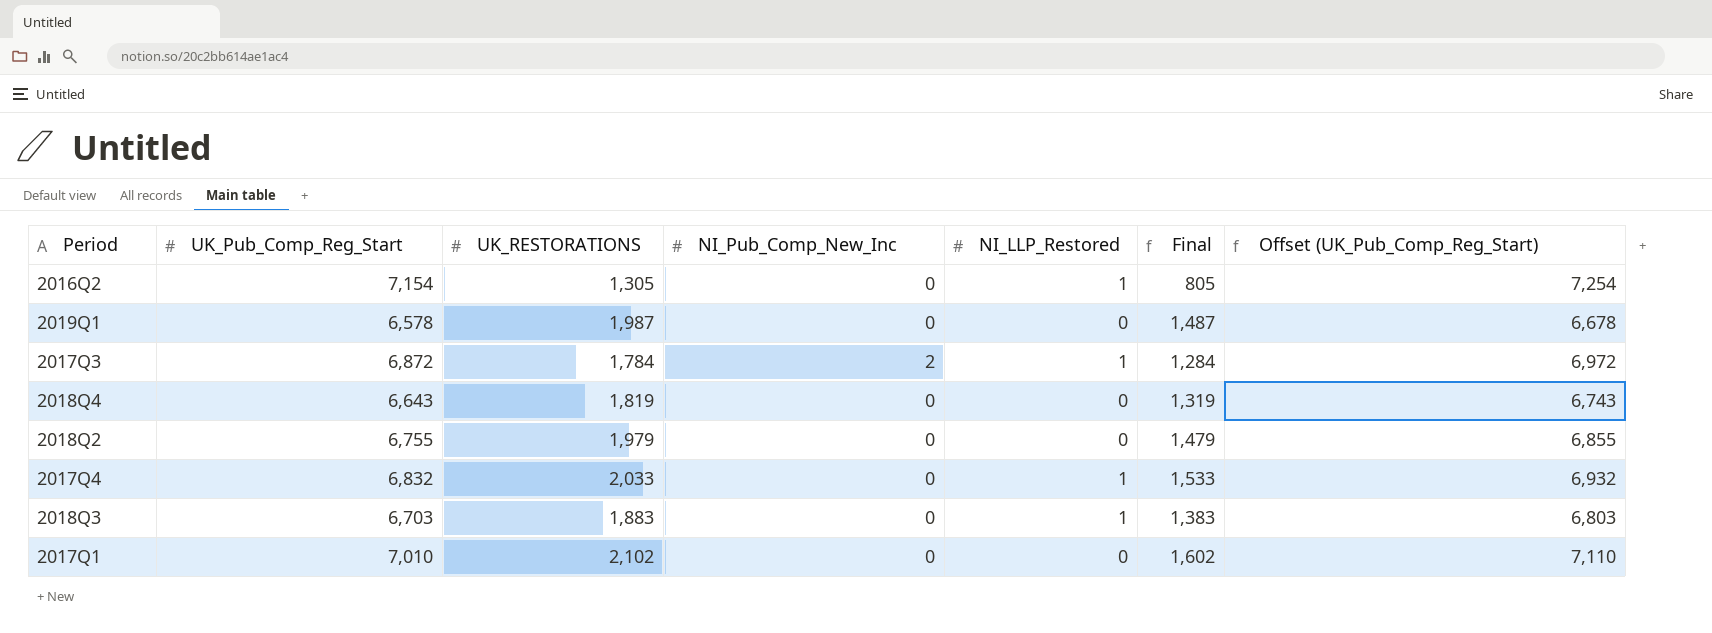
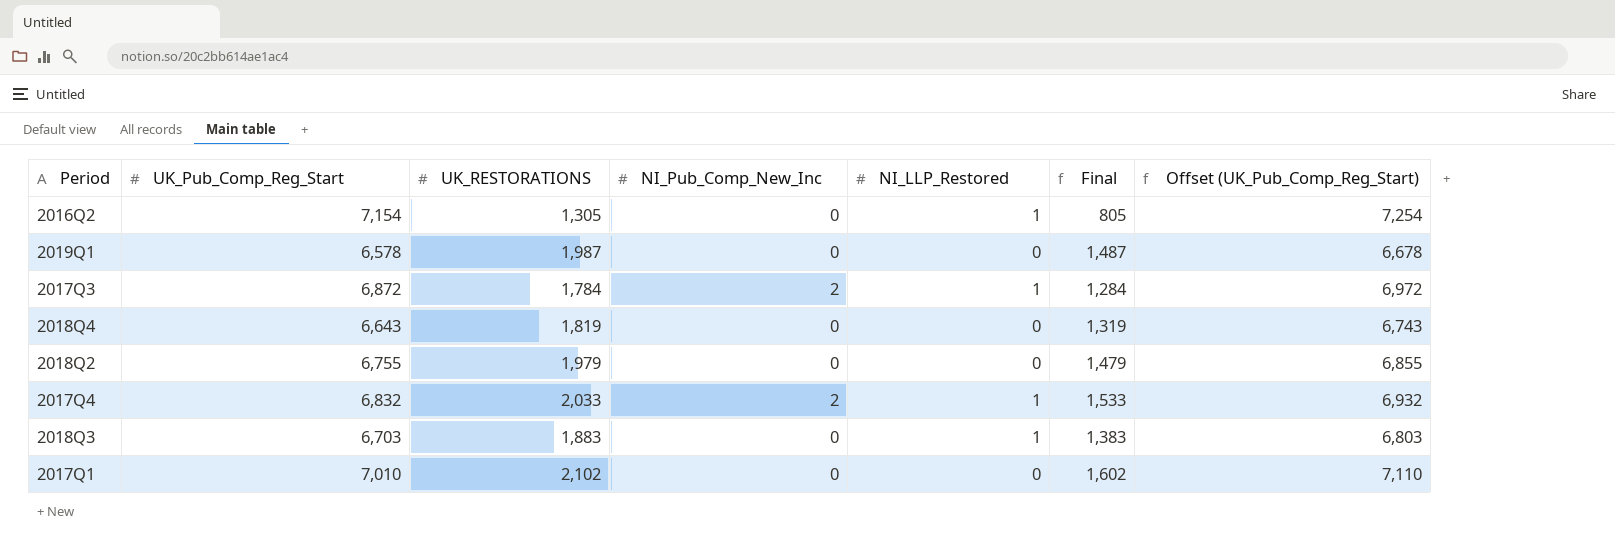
2017Q4 | NI_Pub_Comp_New_Inc: 0 -> 2

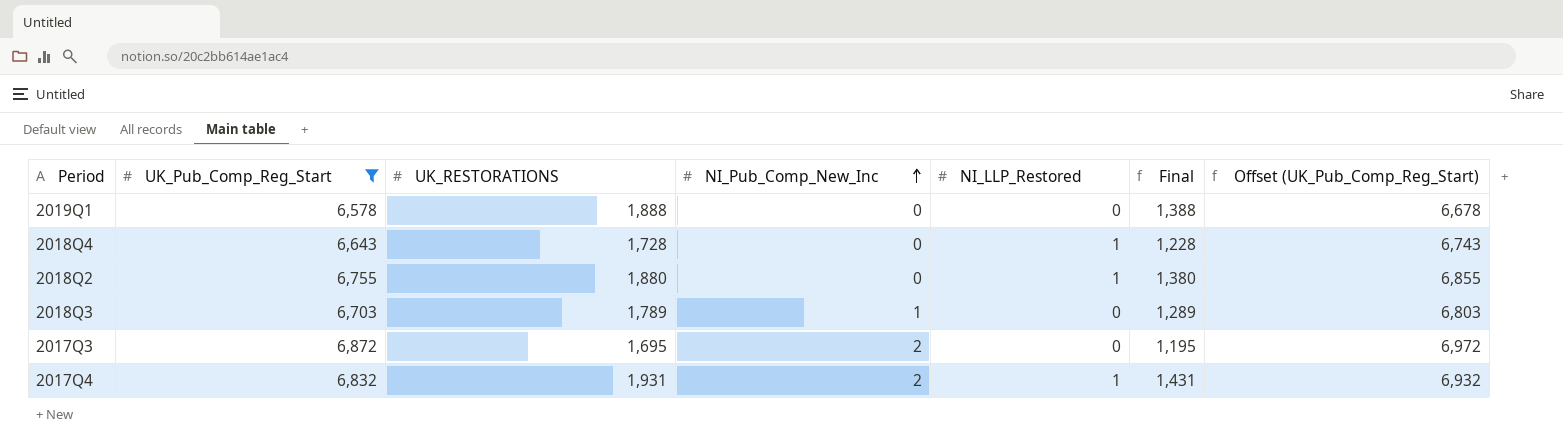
filter: none -> UK_Pub_Comp_Reg_Start <= 6,872
row order: none -> NI_Pub_Comp_New_Inc ascending
2019Q1 | UK_RESTORATIONS: 1,987 -> 1,888
2019Q1 | Final: 1,487 -> 1,388
2018Q4 | UK_RESTORATIONS: 1,819 -> 1,728
2018Q4 | NI_LLP_Restored: 0 -> 1
2018Q4 | Final: 1,319 -> 1,228
2018Q2 | UK_RESTORATIONS: 1,979 -> 1,880
2018Q2 | NI_LLP_Restored: 0 -> 1
2018Q2 | Final: 1,479 -> 1,380
2018Q3 | UK_RESTORATIONS: 1,883 -> 1,789
2018Q3 | NI_Pub_Comp_New_Inc: 0 -> 1
2018Q3 | NI_LLP_Restored: 1 -> 0
2018Q3 | Final: 1,383 -> 1,289
2017Q3 | UK_RESTORATIONS: 1,784 -> 1,695
2017Q3 | NI_LLP_Restored: 1 -> 0
2017Q3 | Final: 1,284 -> 1,195
2017Q4 | UK_RESTORATIONS: 2,033 -> 1,931
2017Q4 | Final: 1,533 -> 1,431

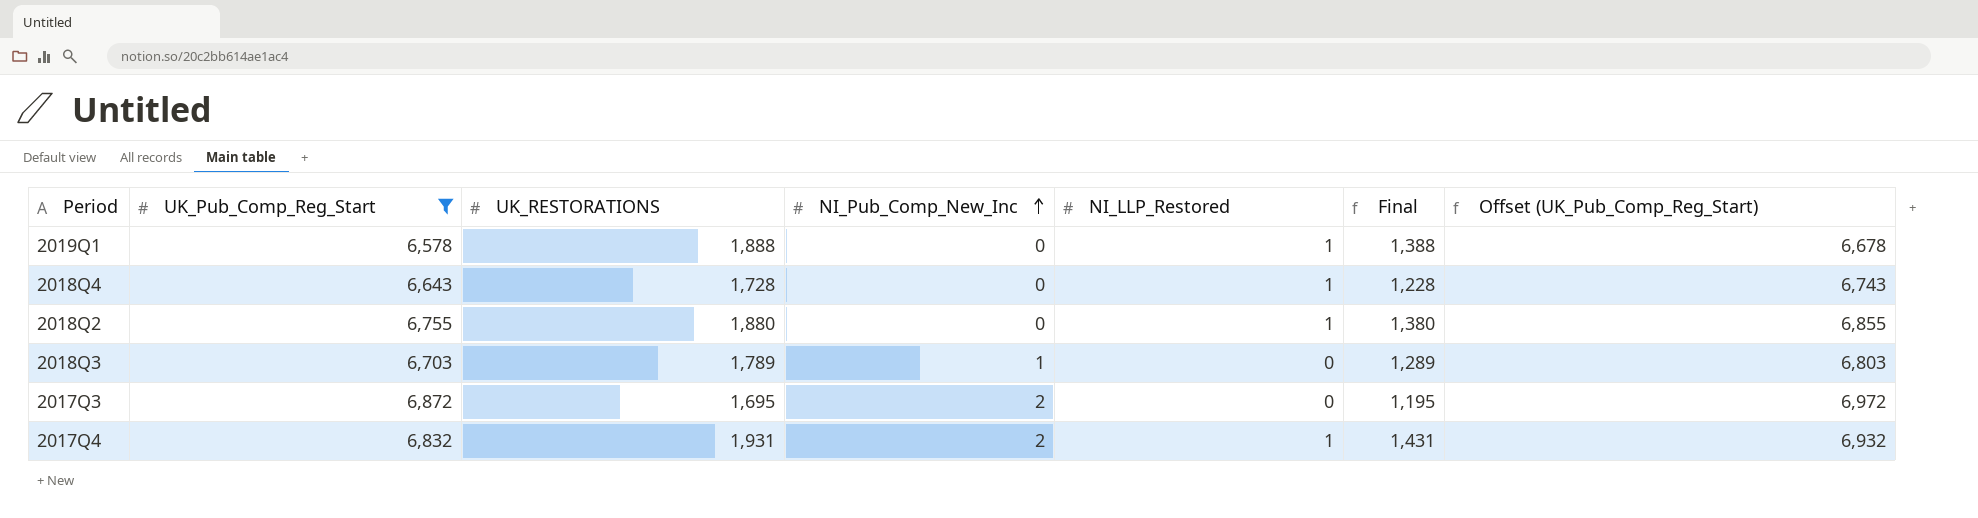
2019Q1 | NI_LLP_Restored: 0 -> 1

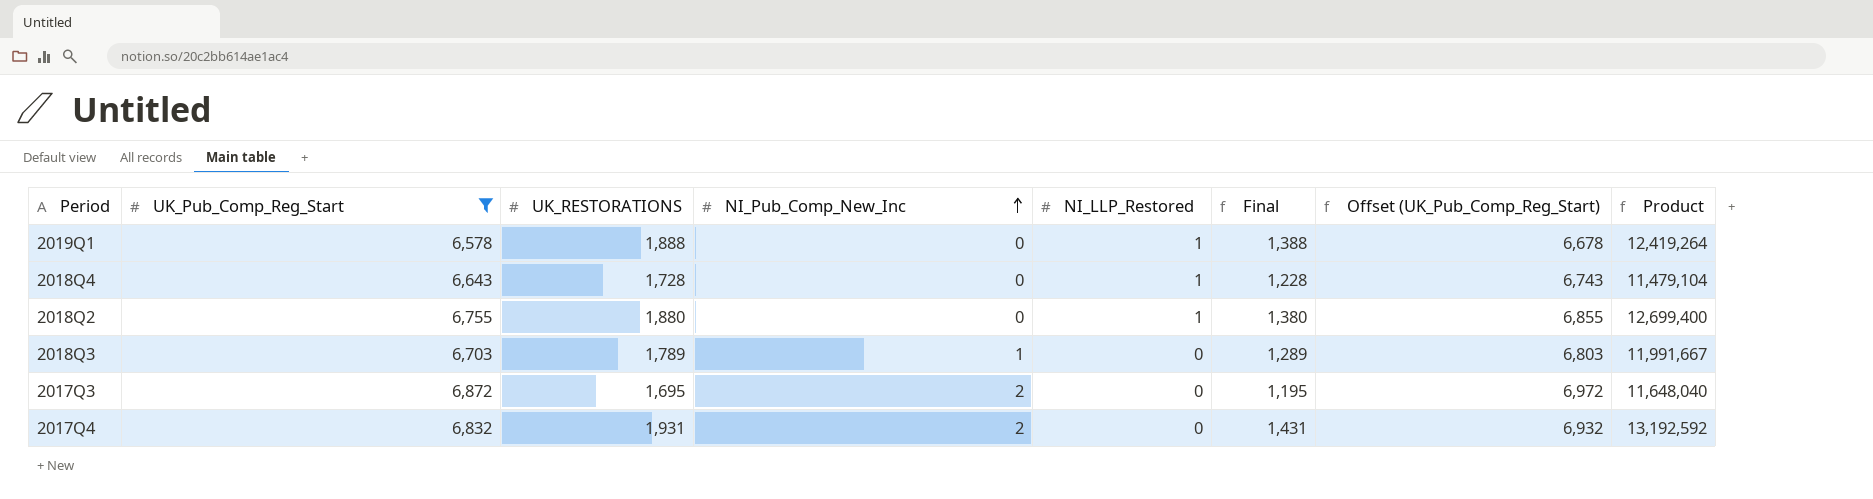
column Product | formula: none -> [UK_Pub_Comp_Reg_Start] * [UK_RESTORATIONS]
2017Q4 | NI_LLP_Restored: 1 -> 0

